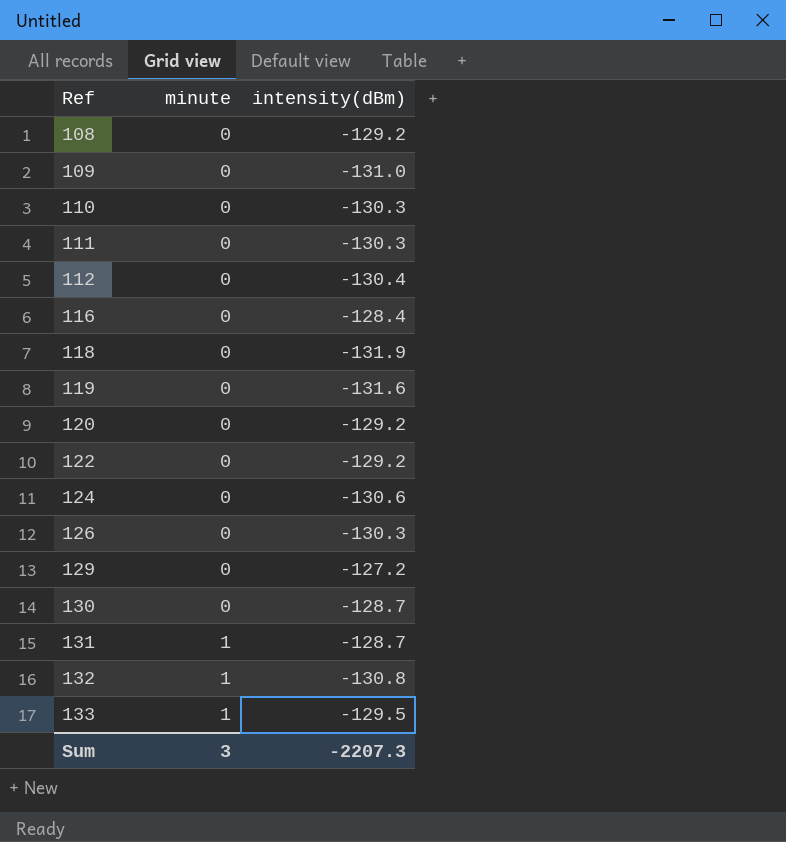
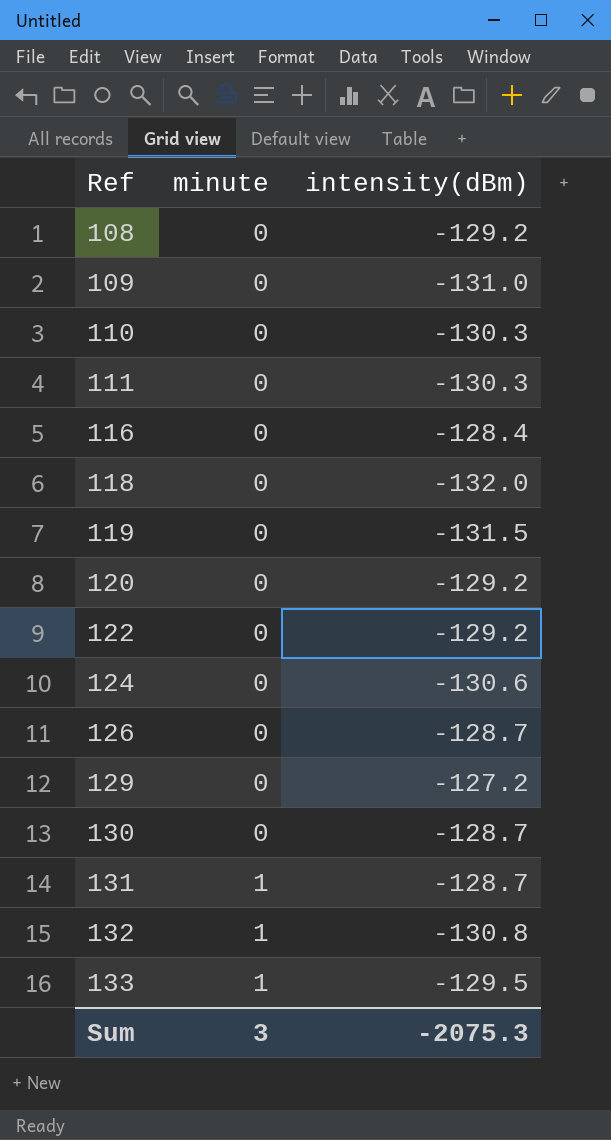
row 112: 0 | -130.4 -> none
118 | intensity(dBm): -131.9 -> -132.0
119 | intensity(dBm): -131.6 -> -131.5
126 | intensity(dBm): -130.3 -> -128.7
Sum | intensity(dBm): -2207.3 -> -2075.3

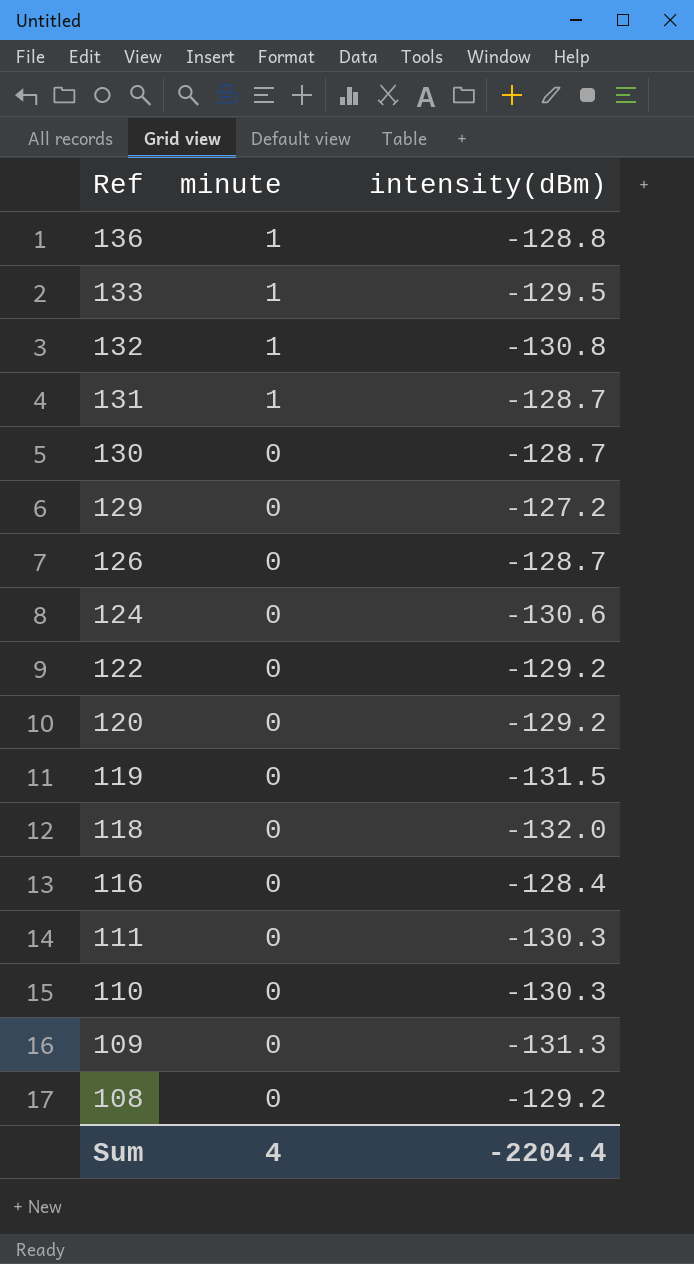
row order: Ref ascending -> Ref descending
row 136: none -> 1 | -128.8
109 | intensity(dBm): -131.0 -> -131.3
Sum | minute: 3 -> 4
Sum | intensity(dBm): -2075.3 -> -2204.4

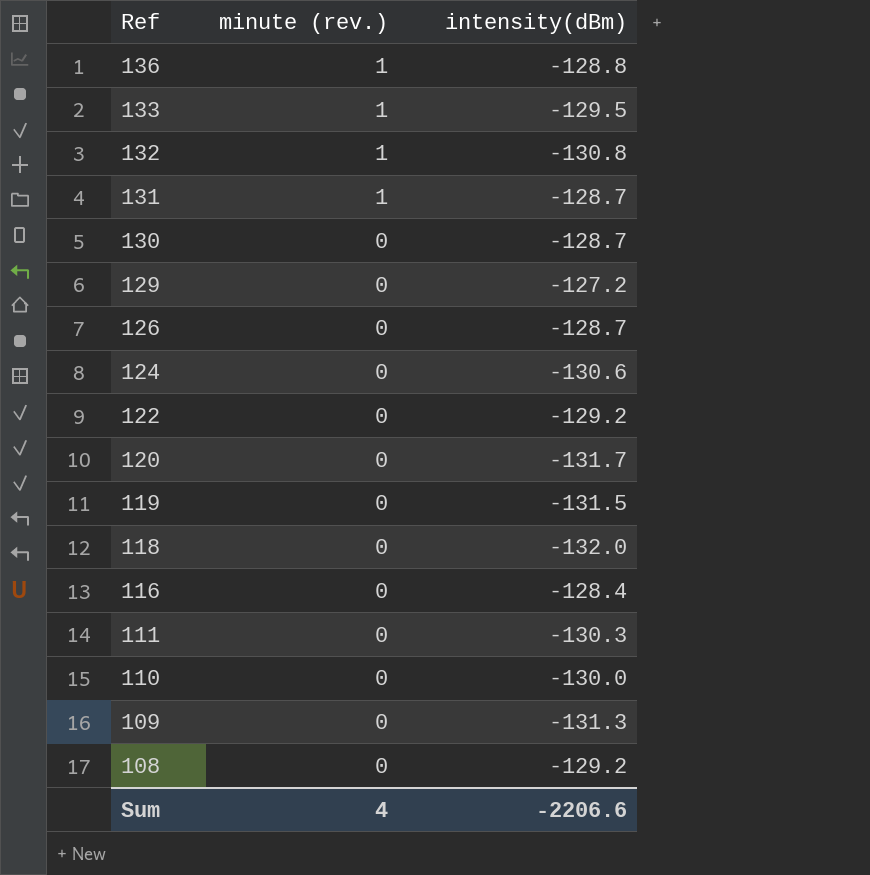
column name: minute -> minute (rev.)
120 | intensity(dBm): -129.2 -> -131.7
110 | intensity(dBm): -130.3 -> -130.0
Sum | intensity(dBm): -2204.4 -> -2206.6

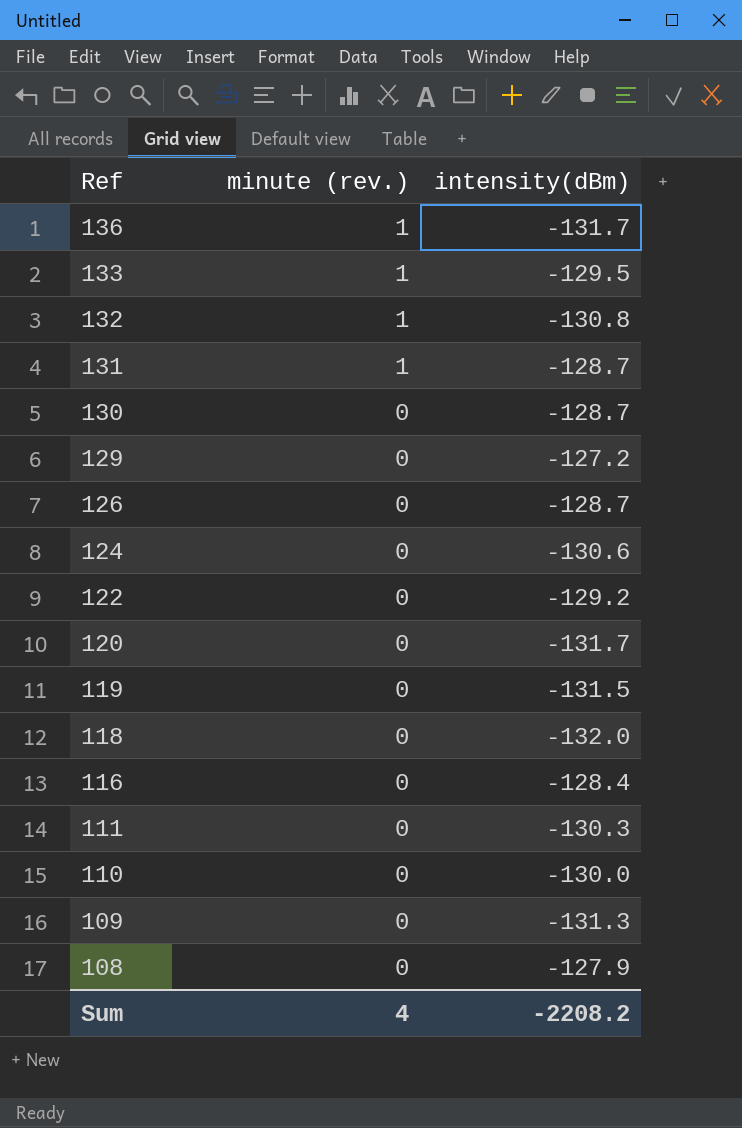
136 | intensity(dBm): -128.8 -> -131.7
108 | intensity(dBm): -129.2 -> -127.9
Sum | intensity(dBm): -2206.6 -> -2208.2

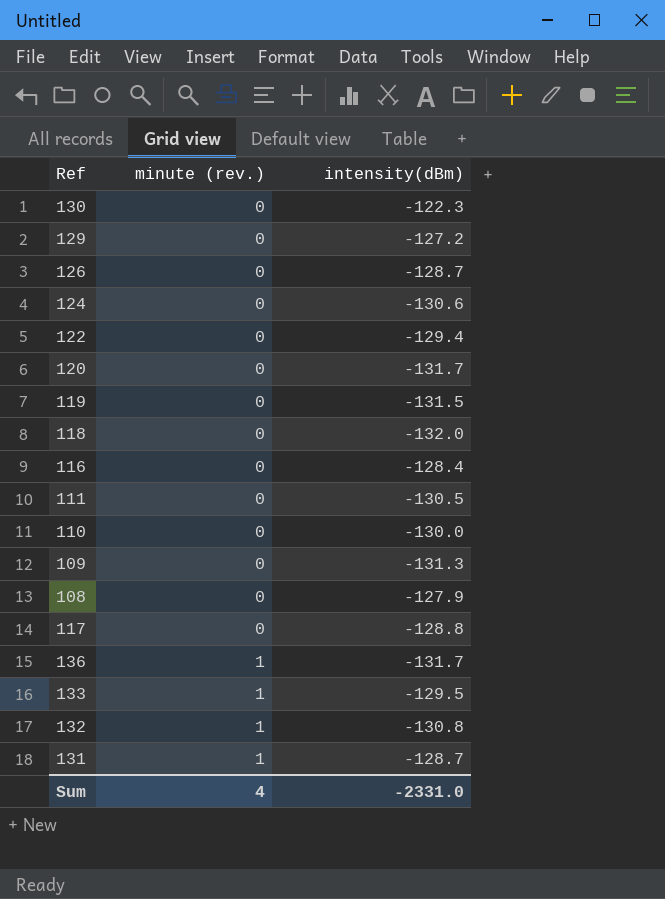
row order: Ref descending -> minute (rev.) ascending
130 | intensity(dBm): -128.7 -> -122.3
122 | intensity(dBm): -129.2 -> -129.4
111 | intensity(dBm): -130.3 -> -130.5
row 117: none -> 0 | -128.8
Sum | intensity(dBm): -2208.2 -> -2331.0

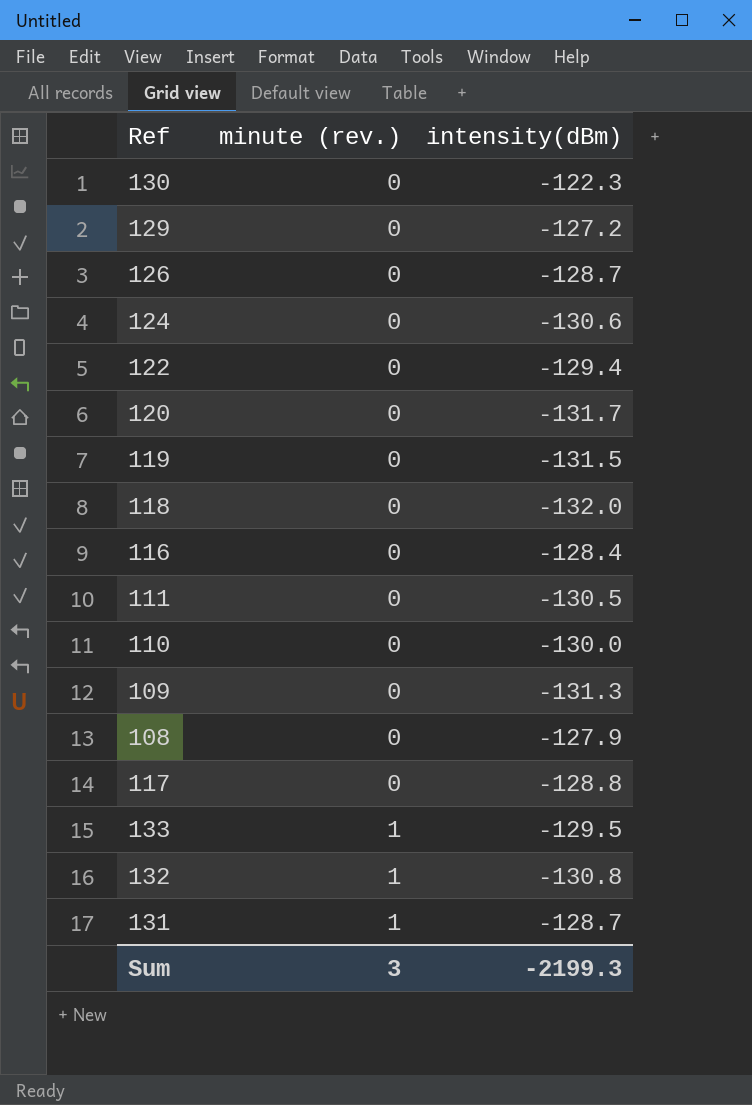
row 136: 1 | -131.7 -> none
Sum | minute (rev.): 4 -> 3
Sum | intensity(dBm): -2331.0 -> -2199.3

